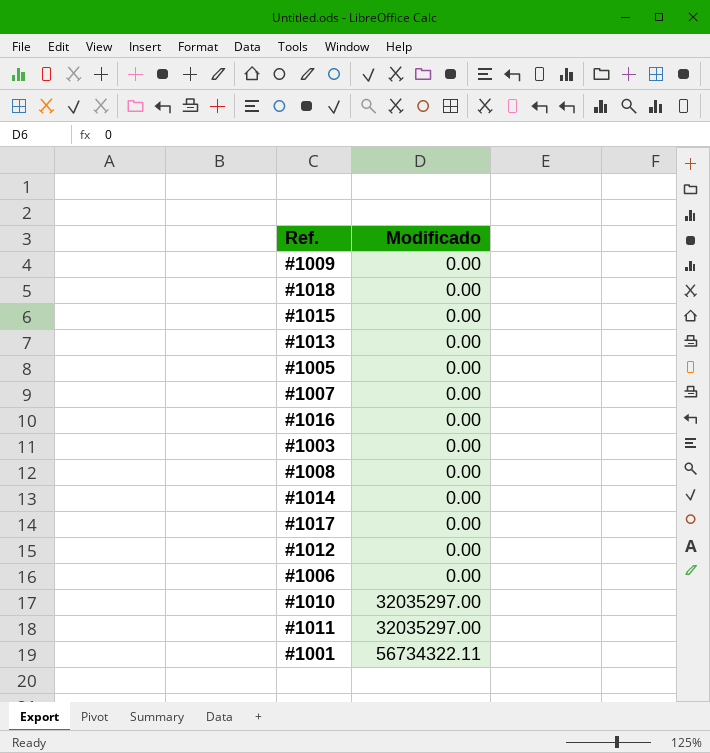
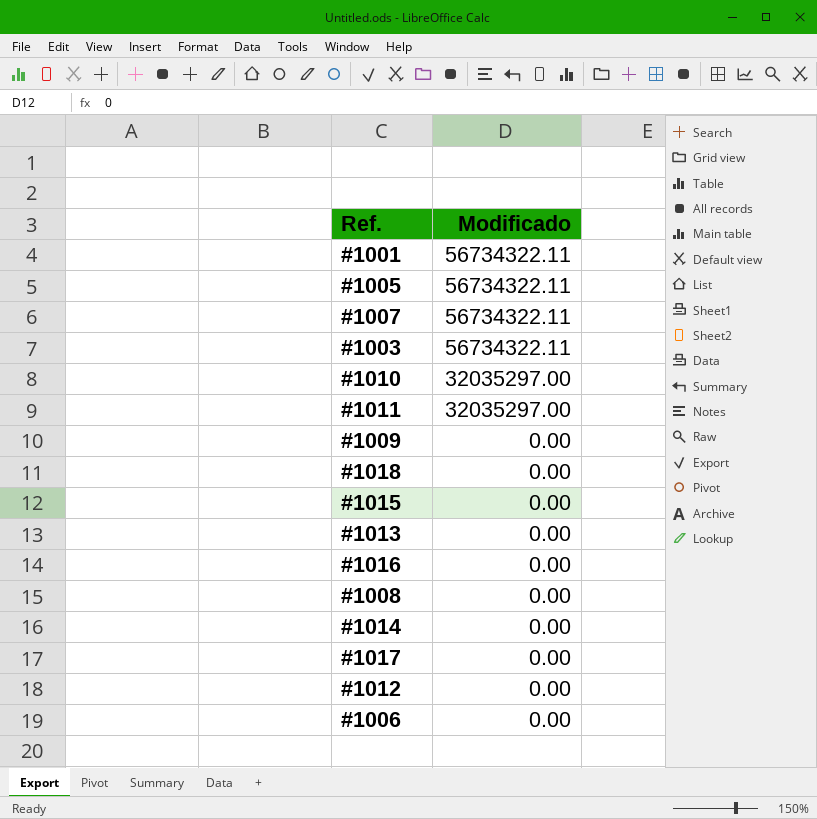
row order: Modificado ascending -> Modificado descending
#1005 | Modificado: 0.00 -> 56734322.11
#1007 | Modificado: 0.00 -> 56734322.11
#1003 | Modificado: 0.00 -> 56734322.11

